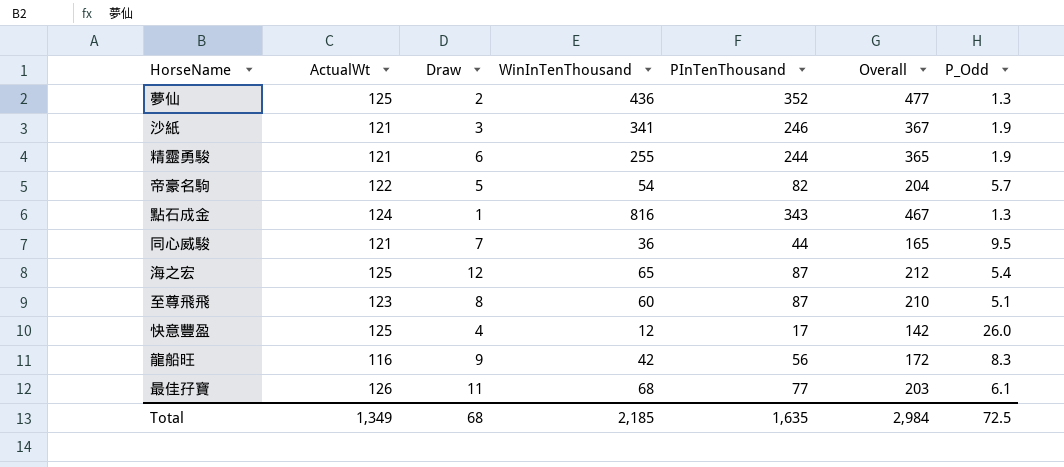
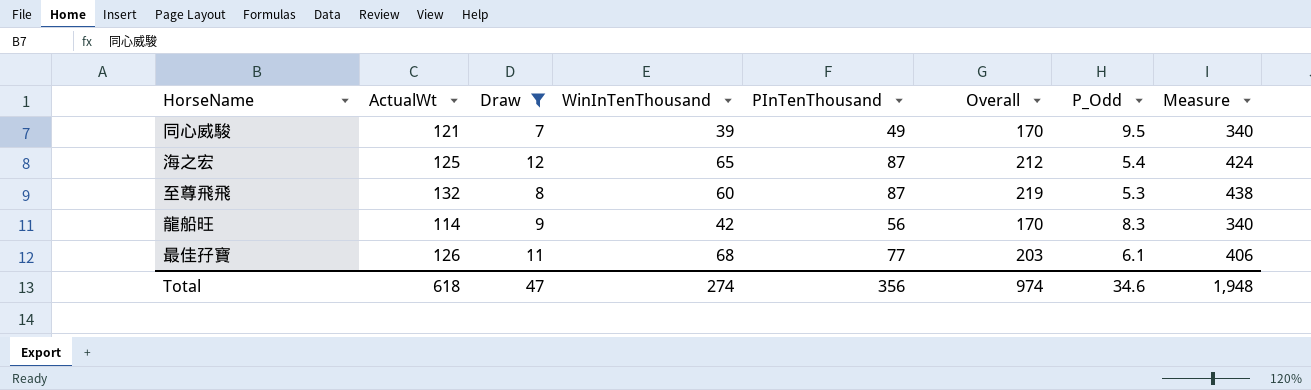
filter: none -> Draw >= 7
column Measure | formula: none -> [Overall] * 2
同心威駿 | WinInTenThousand: 36 -> 39
同心威駿 | PInTenThousand: 44 -> 49
同心威駿 | Overall: 165 -> 170
至尊飛飛 | ActualWt: 123 -> 132
至尊飛飛 | Overall: 210 -> 219
至尊飛飛 | P_Odd: 5.1 -> 5.3
龍船旺 | ActualWt: 116 -> 114
龍船旺 | Overall: 172 -> 170
Total | ActualWt: 1,349 -> 618
Total | Draw: 68 -> 47
Total | WinInTenThousand: 2,185 -> 274
Total | PInTenThousand: 1,635 -> 356
Total | Overall: 2,984 -> 974
Total | P_Odd: 72.5 -> 34.6

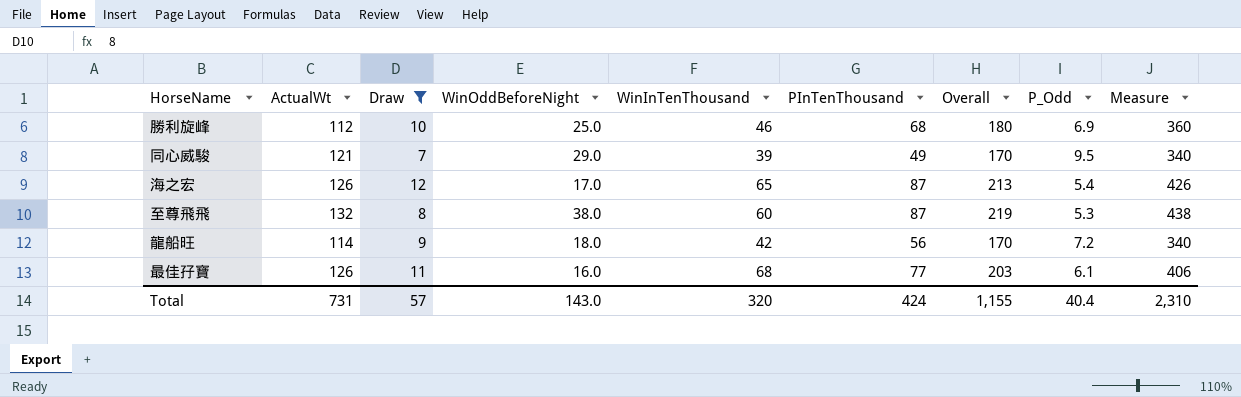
column WinOddBeforeNight | position: none -> 4
row 勝利旋峰: none -> 112 | 10 | 25.0 | 46 | 68 | 180 | 6.9 | 360
海之宏 | ActualWt: 125 -> 126
海之宏 | Overall: 212 -> 213
海之宏 | Measure: 424 -> 426
龍船旺 | P_Odd: 8.3 -> 7.2
Total | ActualWt: 618 -> 731
Total | Draw: 47 -> 57
Total | WinInTenThousand: 274 -> 320
Total | PInTenThousand: 356 -> 424
Total | Overall: 974 -> 1,155
Total | P_Odd: 34.6 -> 40.4
Total | Measure: 1,948 -> 2,310

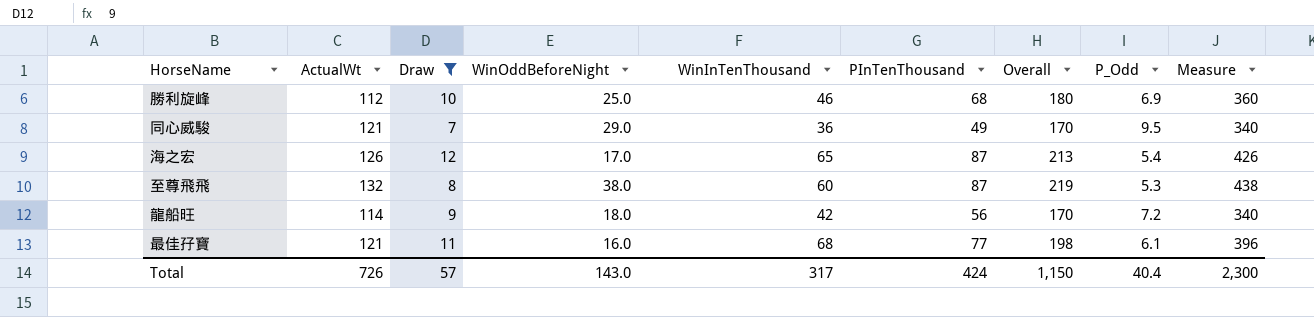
同心威駿 | WinInTenThousand: 39 -> 36
最佳孖寶 | ActualWt: 126 -> 121
最佳孖寶 | Overall: 203 -> 198
最佳孖寶 | Measure: 406 -> 396
Total | ActualWt: 731 -> 726
Total | WinInTenThousand: 320 -> 317
Total | Overall: 1,155 -> 1,150
Total | Measure: 2,310 -> 2,300

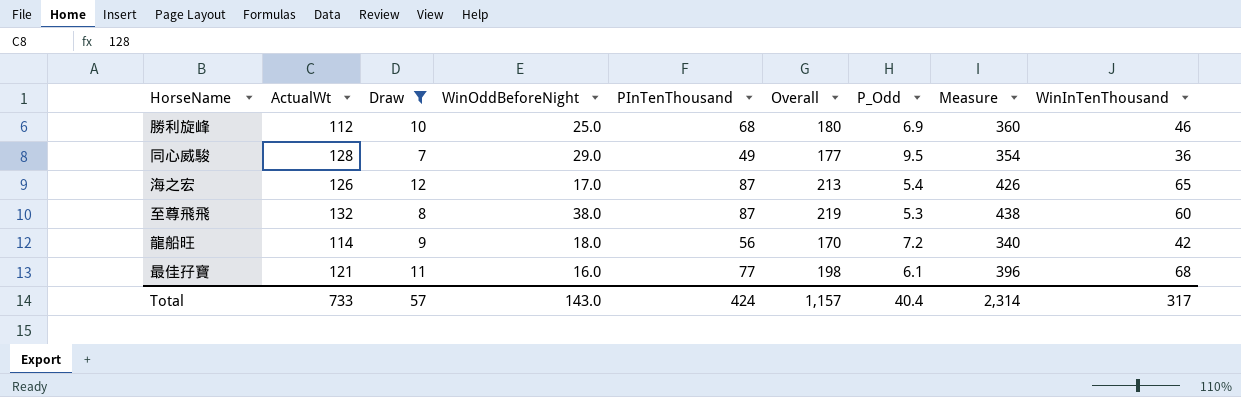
column WinInTenThousand | position: 5 -> 9
同心威駿 | ActualWt: 121 -> 128
同心威駿 | Overall: 170 -> 177
同心威駿 | Measure: 340 -> 354
Total | ActualWt: 726 -> 733
Total | Overall: 1,150 -> 1,157
Total | Measure: 2,300 -> 2,314

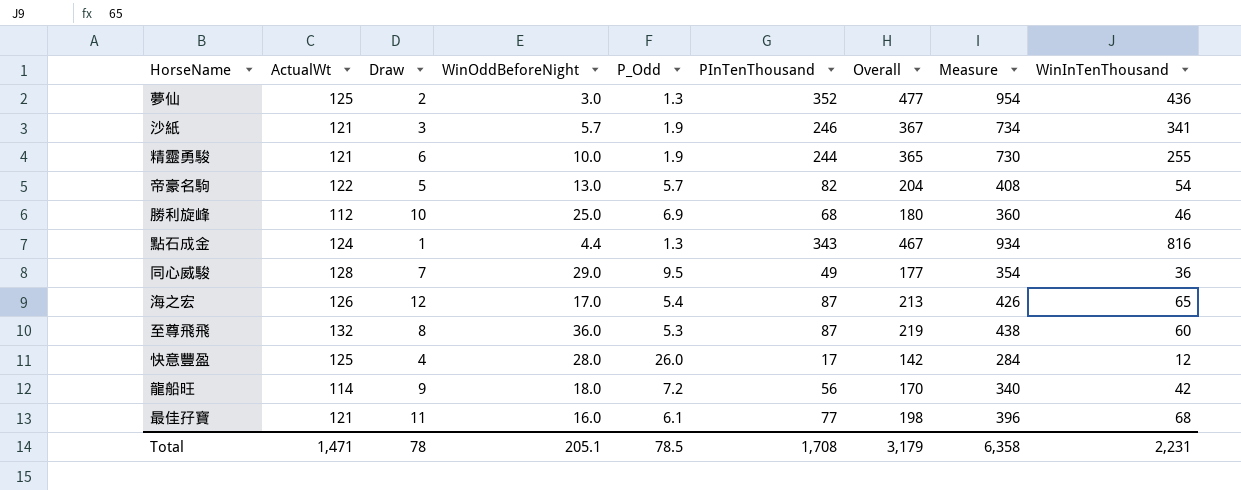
filter: Draw >= 7 -> none
column P_Odd | position: 7 -> 5
至尊飛飛 | WinOddBeforeNight: 38.0 -> 36.0
Total | ActualWt: 733 -> 1,471
Total | Draw: 57 -> 78
Total | WinOddBeforeNight: 143.0 -> 205.1
Total | P_Odd: 40.4 -> 78.5
Total | PInTenThousand: 424 -> 1,708
Total | Overall: 1,157 -> 3,179
Total | Measure: 2,314 -> 6,358
Total | WinInTenThousand: 317 -> 2,231

